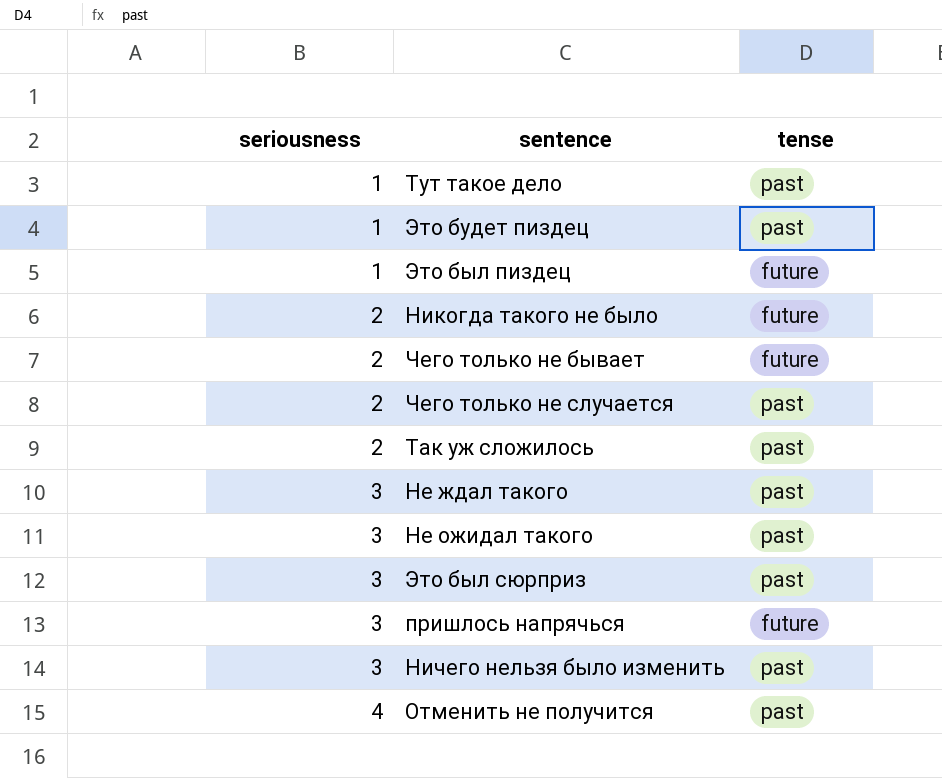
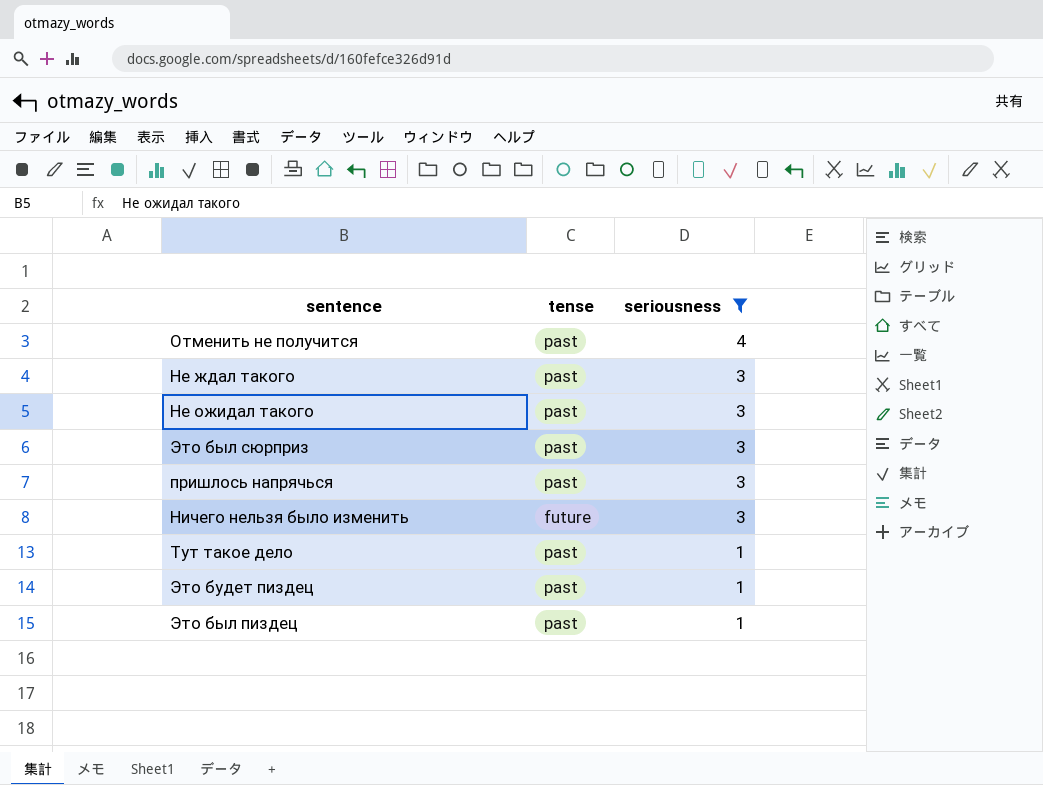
filter: none -> seriousness != 2
row order: seriousness ascending -> seriousness descending
column seriousness | position: 1 -> 3
пришлось напрячься | tense: future -> past
Ничего нельзя было изменить | tense: past -> future
Это был пиздец | tense: future -> past

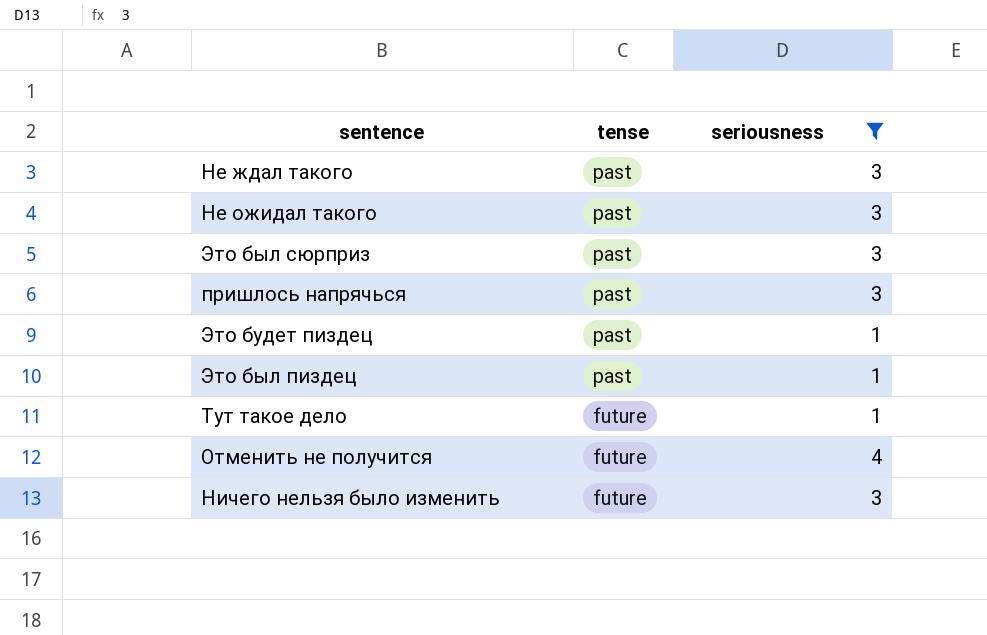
row order: seriousness descending -> tense descending
Тут такое дело | tense: past -> future
Отменить не получится | tense: past -> future

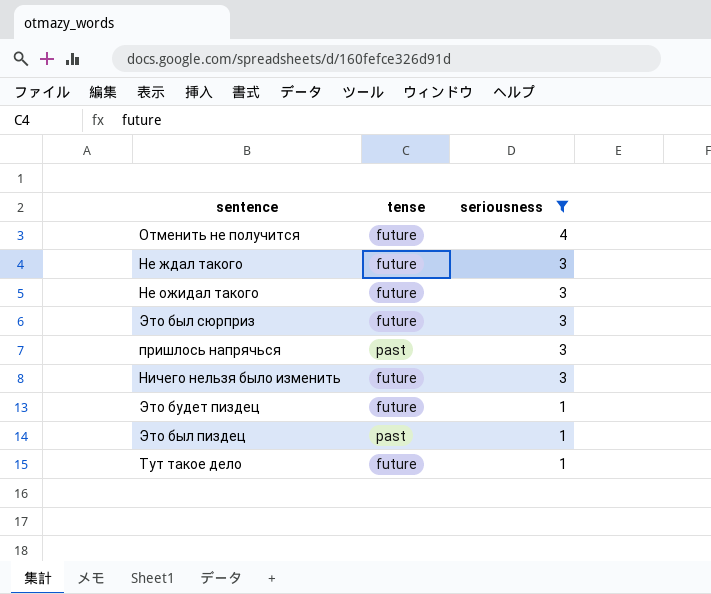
row order: tense descending -> seriousness descending
Не ждал такого | tense: past -> future
Не ожидал такого | tense: past -> future
Это был сюрприз | tense: past -> future
Это будет пиздец | tense: past -> future

